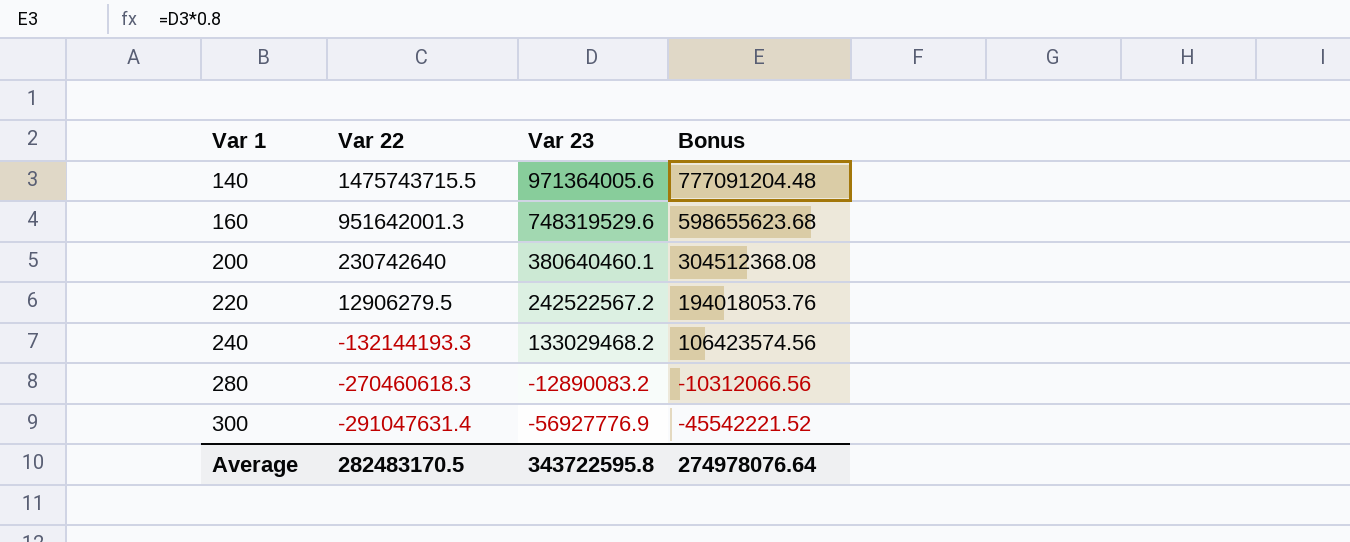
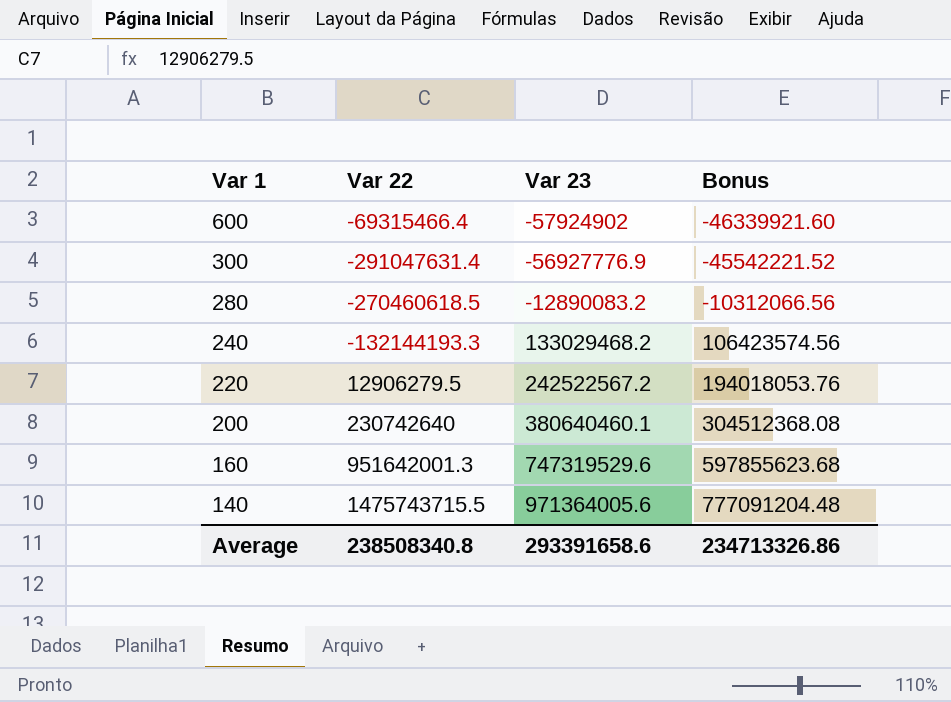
row order: Var 1 ascending -> Var 1 descending
row 600: none -> -69315466.4 | -57924902 | -46339921.60
280 | Var 22: -270460618.3 -> -270460618.5
160 | Var 23: 748319529.6 -> 747319529.6
160 | Bonus: 598655623.68 -> 597855623.68
Average | Var 22: 282483170.5 -> 238508340.8
Average | Var 23: 343722595.8 -> 293391658.6
Average | Bonus: 274978076.64 -> 234713326.86

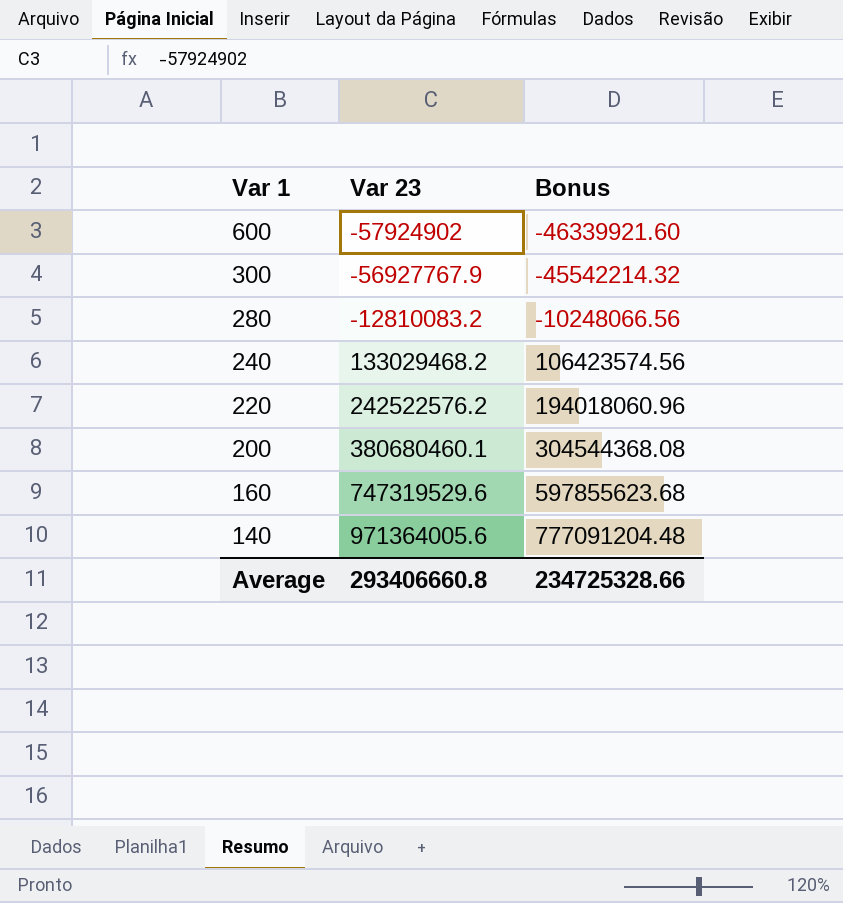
column Var 22 | position: 2 -> none
300 | Var 23: -56927776.9 -> -56927767.9
300 | Bonus: -45542221.52 -> -45542214.32
280 | Var 23: -12890083.2 -> -12810083.2
280 | Bonus: -10312066.56 -> -10248066.56
220 | Var 23: 242522567.2 -> 242522576.2
220 | Bonus: 194018053.76 -> 194018060.96
200 | Var 23: 380640460.1 -> 380680460.1
200 | Bonus: 304512368.08 -> 304544368.08
Average | Var 23: 293391658.6 -> 293406660.8
Average | Bonus: 234713326.86 -> 234725328.66

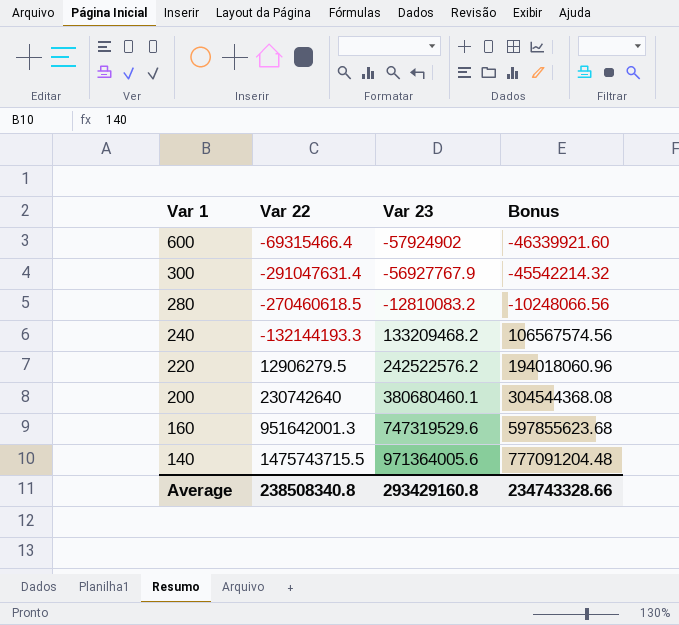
column Var 22 | position: none -> 2
240 | Var 23: 133029468.2 -> 133209468.2
240 | Bonus: 106423574.56 -> 106567574.56
Average | Var 23: 293406660.8 -> 293429160.8
Average | Bonus: 234725328.66 -> 234743328.66

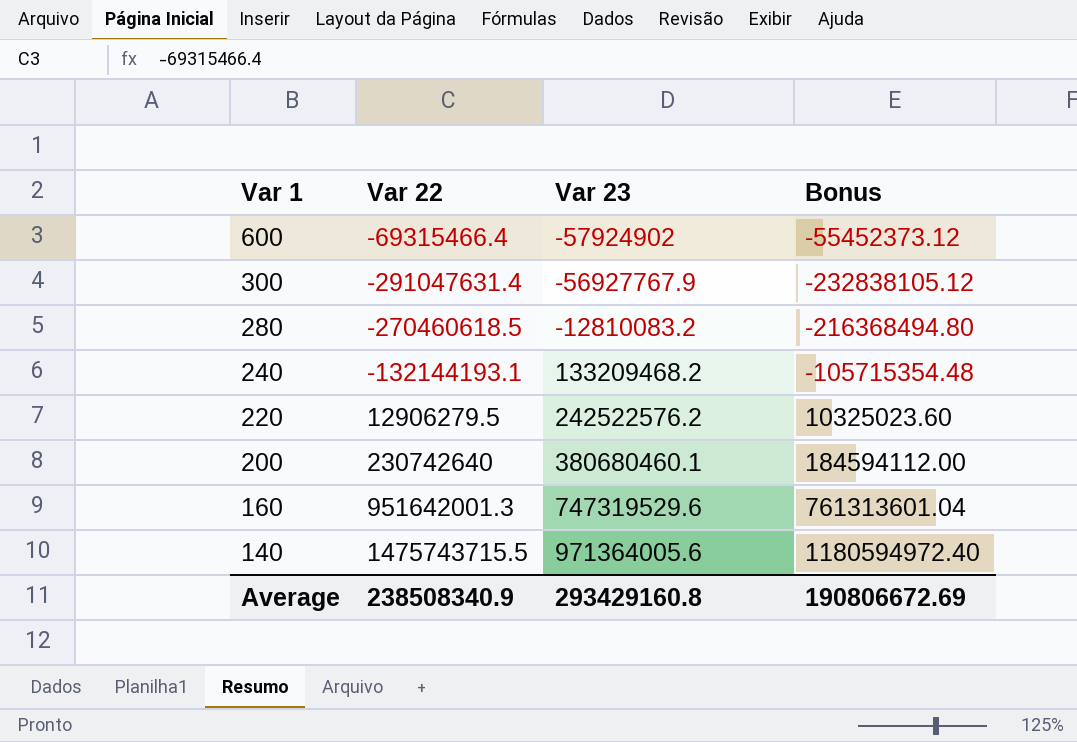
column Bonus | formula: [Var 23] * 0.8 -> [Var 22] * 0.8
240 | Var 22: -132144193.3 -> -132144193.1
Average | Var 22: 238508340.8 -> 238508340.9
Average | Bonus: 234743328.66 -> 190806672.69

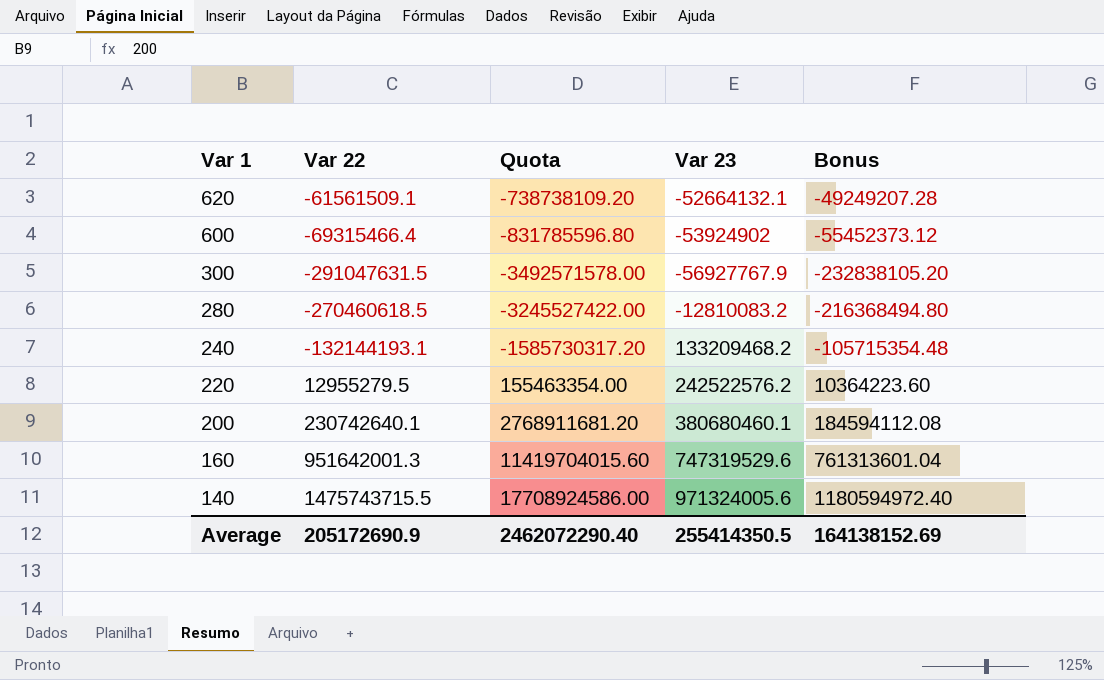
column Quota | formula: none -> [Var 22] * 12
row 620: none -> -61561509.1 | -738738109.20 | -52664132.1 | -49249207.28
600 | Var 23: -57924902 -> -53924902
300 | Var 22: -291047631.4 -> -291047631.5
300 | Bonus: -232838105.12 -> -232838105.20
220 | Var 22: 12906279.5 -> 12955279.5
220 | Bonus: 10325023.60 -> 10364223.60
200 | Var 22: 230742640 -> 230742640.1
200 | Bonus: 184594112.00 -> 184594112.08
140 | Var 23: 971364005.6 -> 971324005.6
Average | Var 22: 238508340.9 -> 205172690.9
Average | Var 23: 293429160.8 -> 255414350.5
Average | Bonus: 190806672.69 -> 164138152.69

